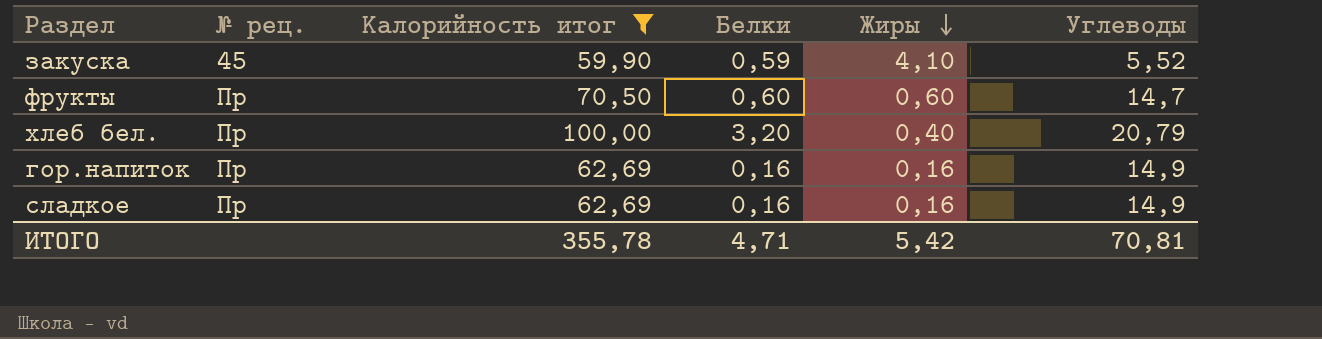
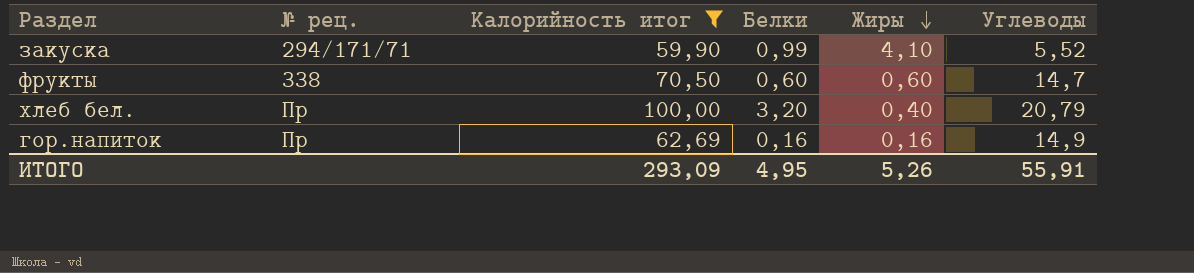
row сладкое: Пр | 62,69 | 0,16 | 0,16 | 14,9 -> none
закуска | № рец.: 45 -> 294/171/71
закуска | Белки: 0,59 -> 0,99
фрукты | № рец.: Пр -> 338
ИТОГО | Калорийность итог: 355,78 -> 293,09
ИТОГО | Белки: 4,71 -> 4,95
ИТОГО | Жиры: 5,42 -> 5,26
ИТОГО | Углеводы: 70,81 -> 55,91

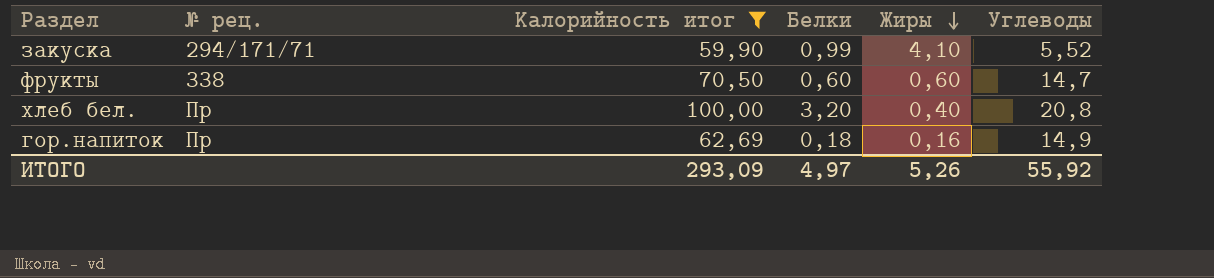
хлеб бел. | Углеводы: 20,79 -> 20,8
гор.напиток | Белки: 0,16 -> 0,18
ИТОГО | Белки: 4,95 -> 4,97
ИТОГО | Углеводы: 55,91 -> 55,92

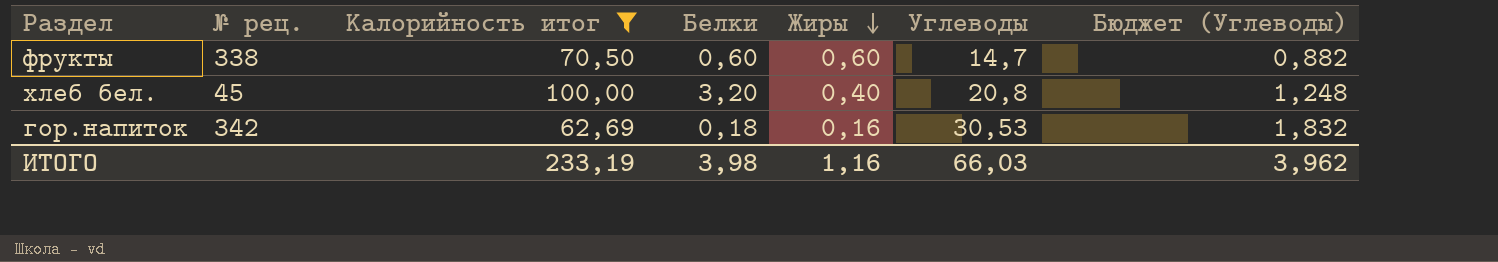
column Бюджет (Углеводы) | formula: none -> [Углеводы] * 0,06
row закуска: 294/171/71 | 59,90 | 0,99 | 4,10 | 5,52 -> none
хлеб бел. | № рец.: Пр -> 45
гор.напиток | № рец.: Пр -> 342
гор.напиток | Углеводы: 14,9 -> 30,53
ИТОГО | Калорийность итог: 293,09 -> 233,19
ИТОГО | Белки: 4,97 -> 3,98
ИТОГО | Жиры: 5,26 -> 1,16
ИТОГО | Углеводы: 55,92 -> 66,03

